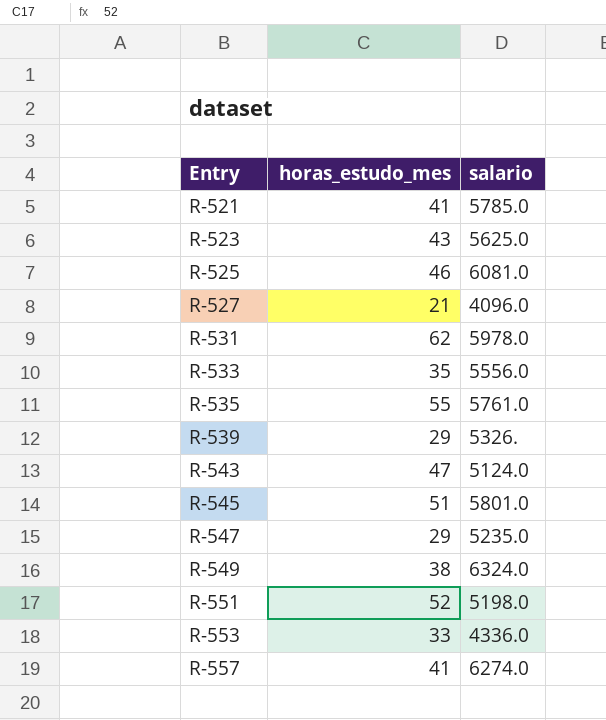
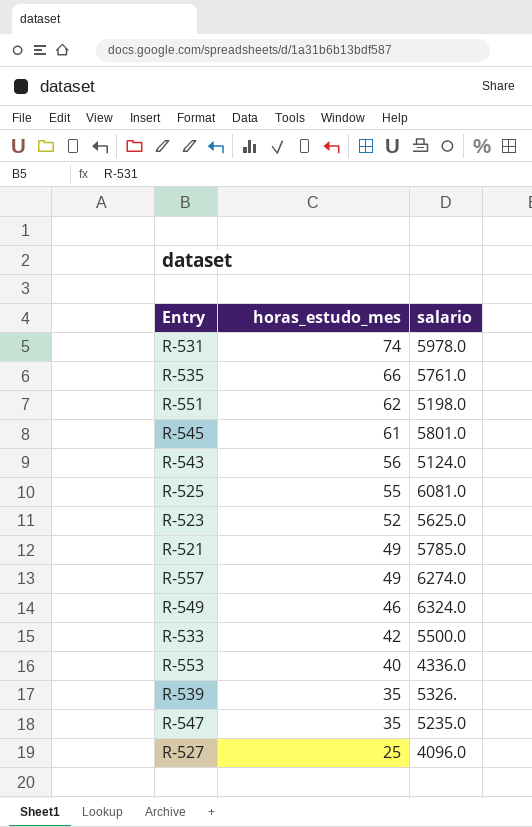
row order: Entry ascending -> horas_estudo_mes descending
R-531 | horas_estudo_mes: 62 -> 74
R-535 | horas_estudo_mes: 55 -> 66
R-551 | horas_estudo_mes: 52 -> 62
R-545 | horas_estudo_mes: 51 -> 61
R-543 | horas_estudo_mes: 47 -> 56
R-525 | horas_estudo_mes: 46 -> 55
R-523 | horas_estudo_mes: 43 -> 52
R-521 | horas_estudo_mes: 41 -> 49
R-557 | horas_estudo_mes: 41 -> 49
R-549 | horas_estudo_mes: 38 -> 46
R-533 | horas_estudo_mes: 35 -> 42
R-533 | salario: 5556.0 -> 5500.0
R-553 | horas_estudo_mes: 33 -> 40
R-539 | horas_estudo_mes: 29 -> 35
R-547 | horas_estudo_mes: 29 -> 35
R-527 | horas_estudo_mes: 21 -> 25

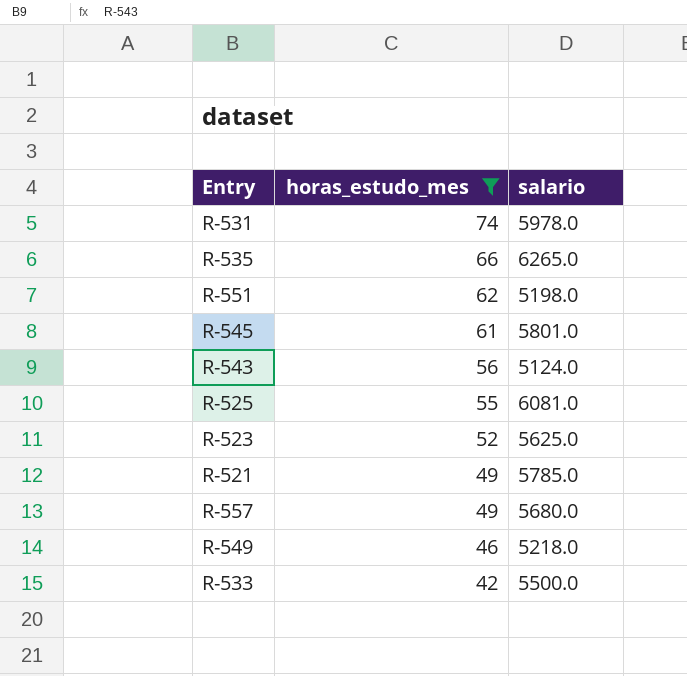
filter: none -> horas_estudo_mes >= 42
R-535 | salario: 5761.0 -> 6265.0
R-557 | salario: 6274.0 -> 5680.0
R-549 | salario: 6324.0 -> 5218.0

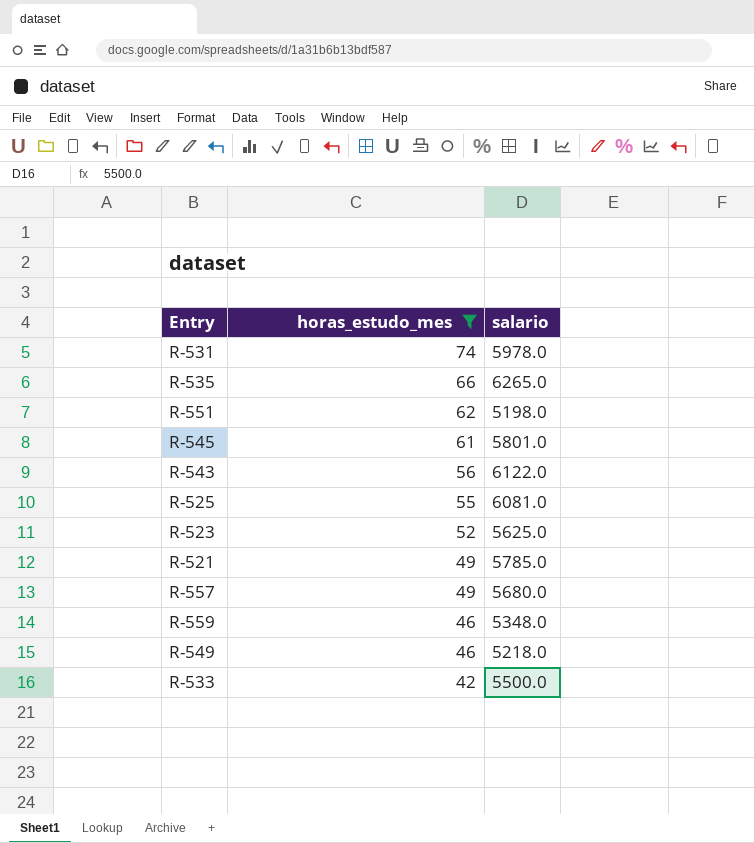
R-543 | salario: 5124.0 -> 6122.0
row R-559: none -> 46 | 5348.0

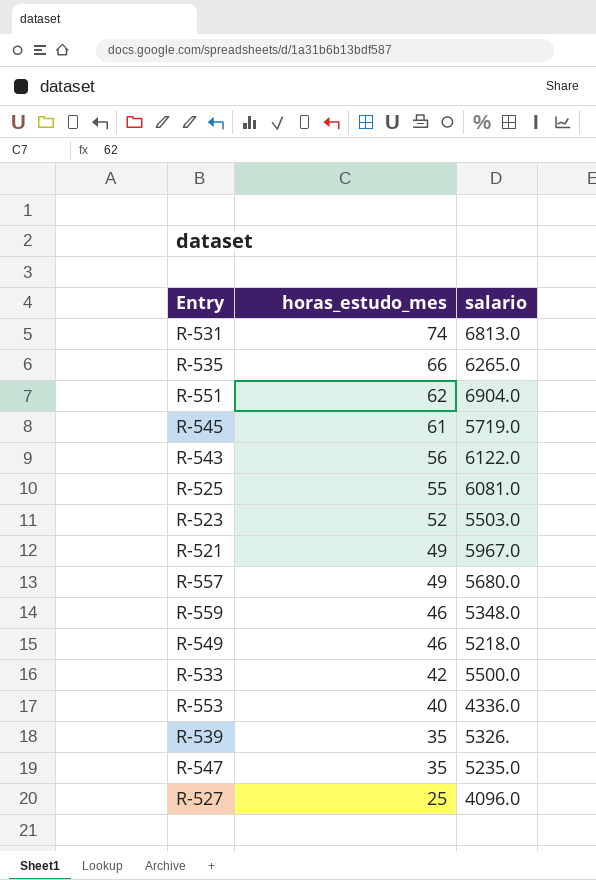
filter: horas_estudo_mes >= 42 -> none
R-531 | salario: 5978.0 -> 6813.0
R-551 | salario: 5198.0 -> 6904.0
R-545 | salario: 5801.0 -> 5719.0
R-523 | salario: 5625.0 -> 5503.0
R-521 | salario: 5785.0 -> 5967.0

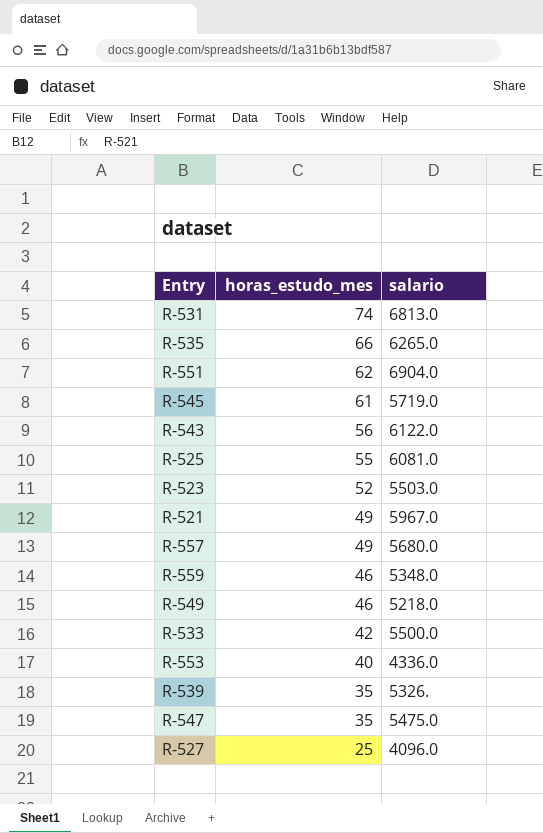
R-547 | salario: 5235.0 -> 5475.0

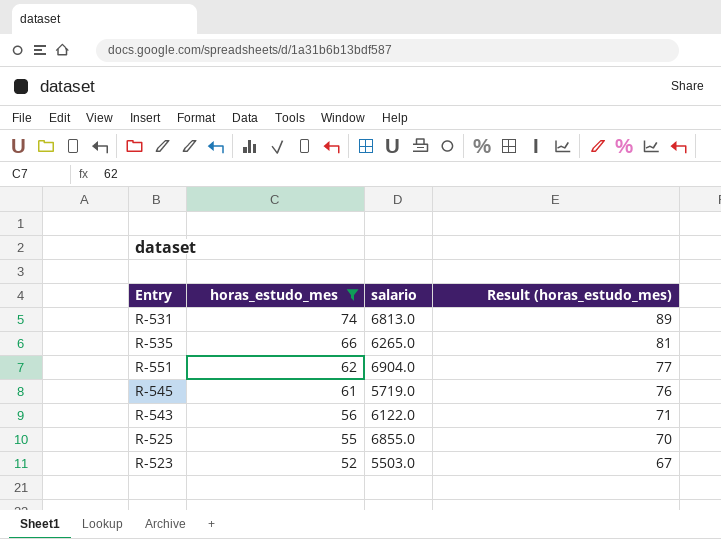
filter: none -> horas_estudo_mes >= 52
column Result (horas_estudo_mes) | formula: none -> [horas_estudo_mes] + 15
R-525 | salario: 6081.0 -> 6855.0

